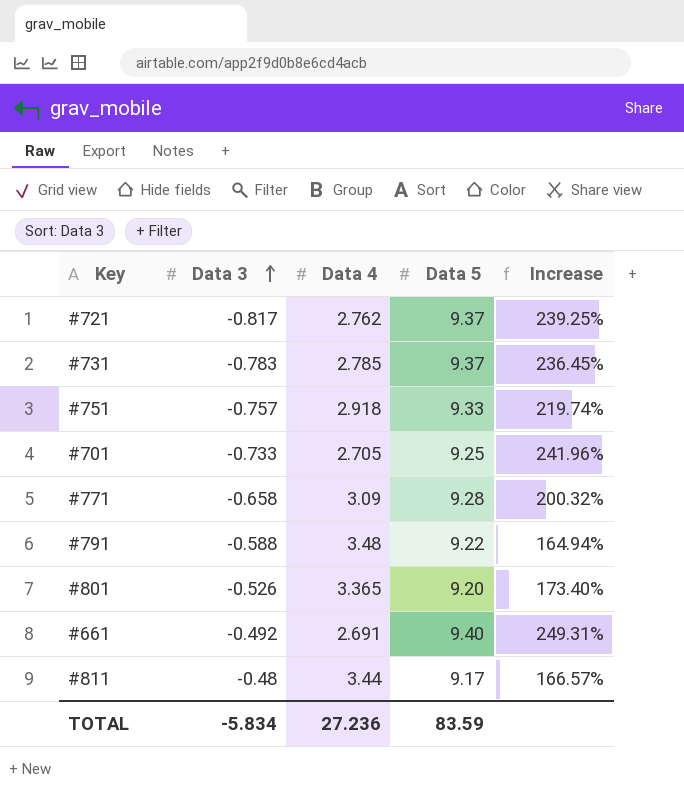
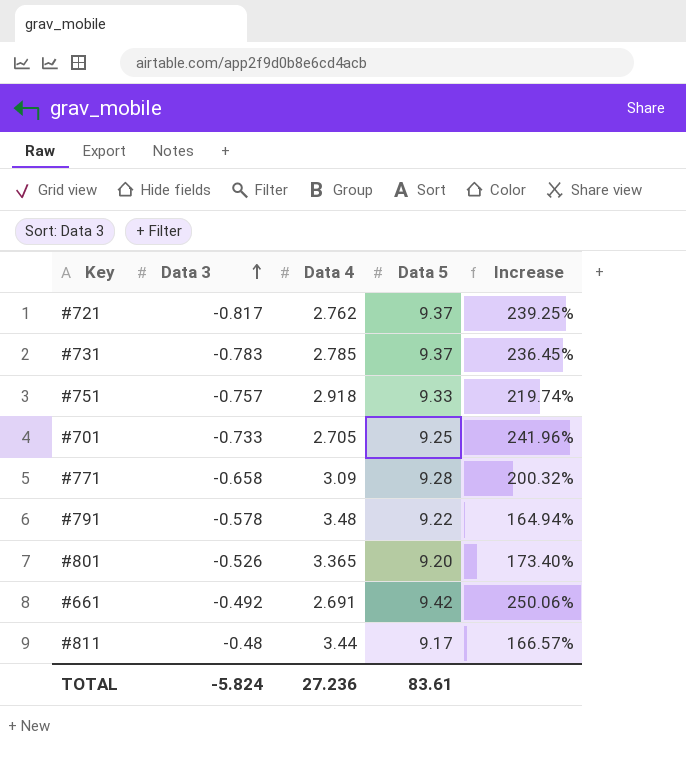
#791 | Data 3: -0.588 -> -0.578
#661 | Data 5: 9.40 -> 9.42
#661 | Increase: 249.31% -> 250.06%
TOTAL | Data 3: -5.834 -> -5.824
TOTAL | Data 5: 83.59 -> 83.61

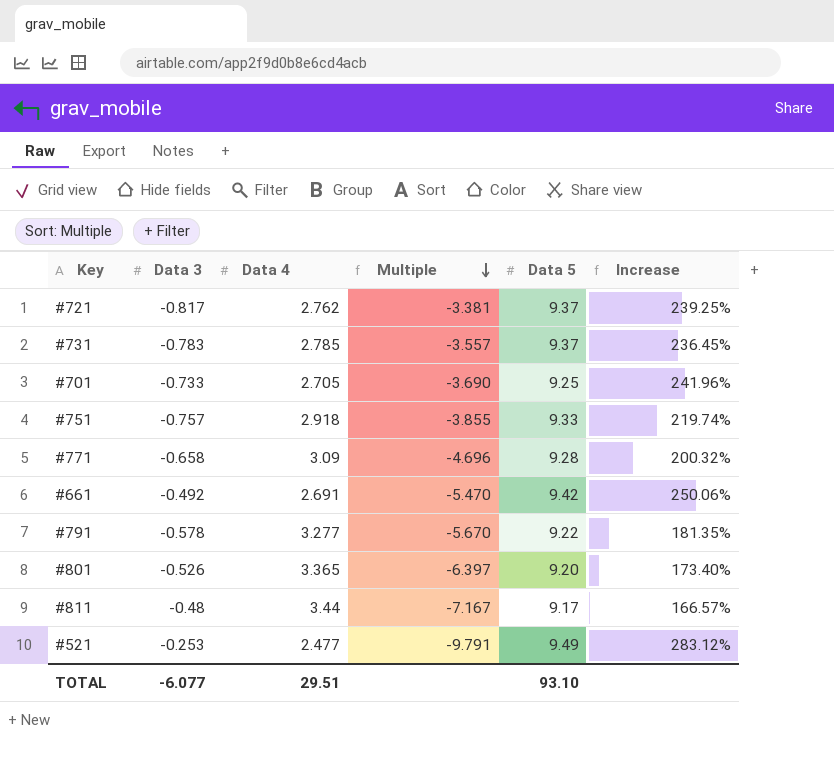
row order: Data 3 ascending -> Multiple descending
column Multiple | formula: none -> [Data 4] / [Data 3]
#791 | Data 4: 3.48 -> 3.277
#791 | Increase: 164.94% -> 181.35%
row #521: none -> -0.253 | 2.477 | -9.791 | 9.49 | 283.12%
TOTAL | Data 3: -5.824 -> -6.077
TOTAL | Data 4: 27.236 -> 29.51
TOTAL | Data 5: 83.61 -> 93.10

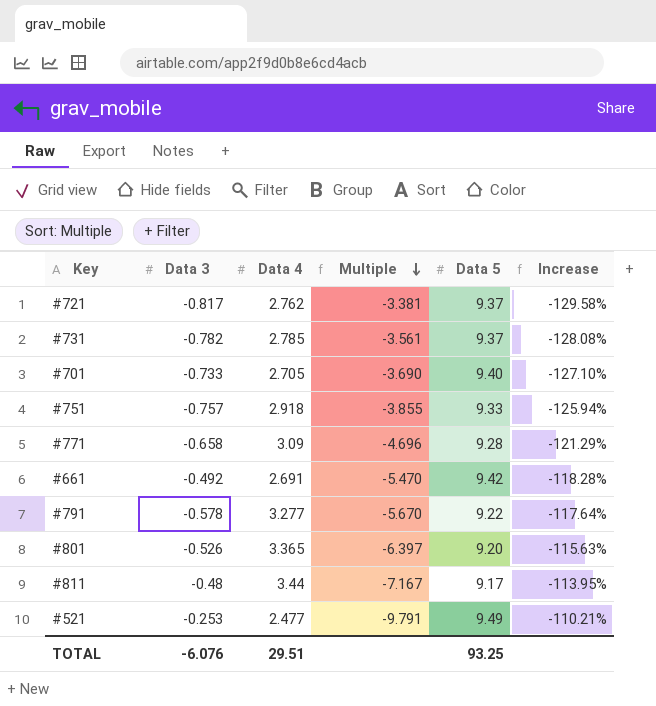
column Increase | formula: ([Data 5] - [Data 4]) / [Data 4] -> ([Data 3] - [Data 4]) / [Data 4]
#731 | Data 3: -0.783 -> -0.782
#731 | Multiple: -3.557 -> -3.561
#701 | Data 5: 9.25 -> 9.40
TOTAL | Data 3: -6.077 -> -6.076
TOTAL | Data 5: 93.10 -> 93.25

